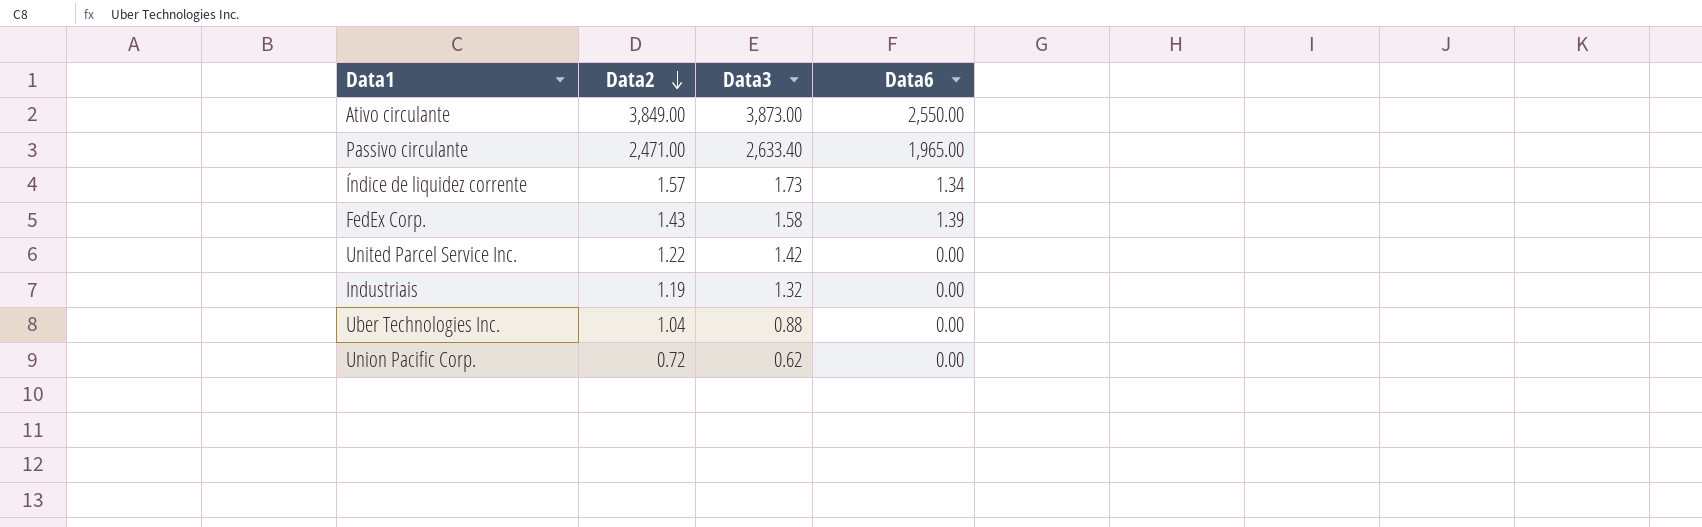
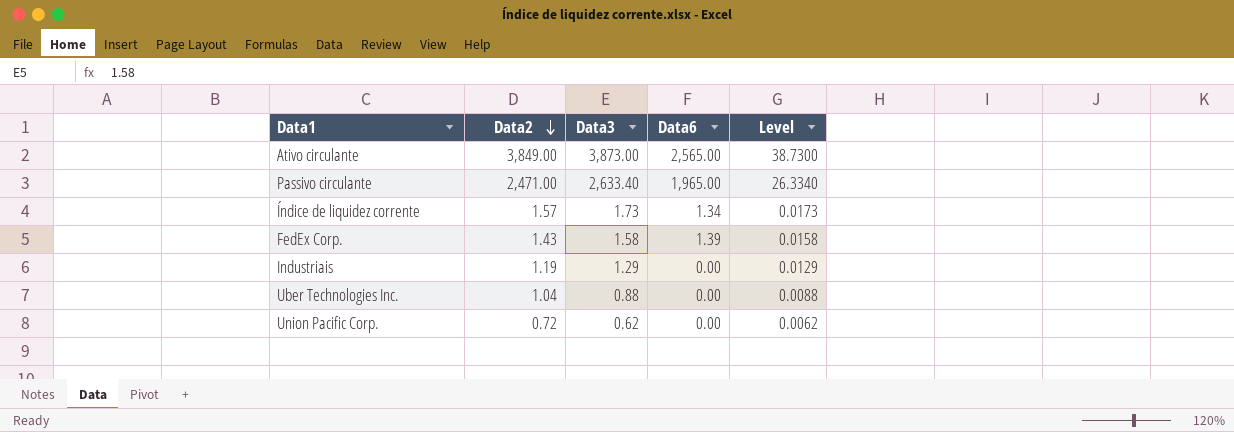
column Level | formula: none -> [Data3] * 0.01
row United Parcel Service Inc.: 1.22 | 1.42 | 0.00 -> none
Ativo circulante | Data6: 2,550.00 -> 2,565.00
Industriais | Data3: 1.32 -> 1.29

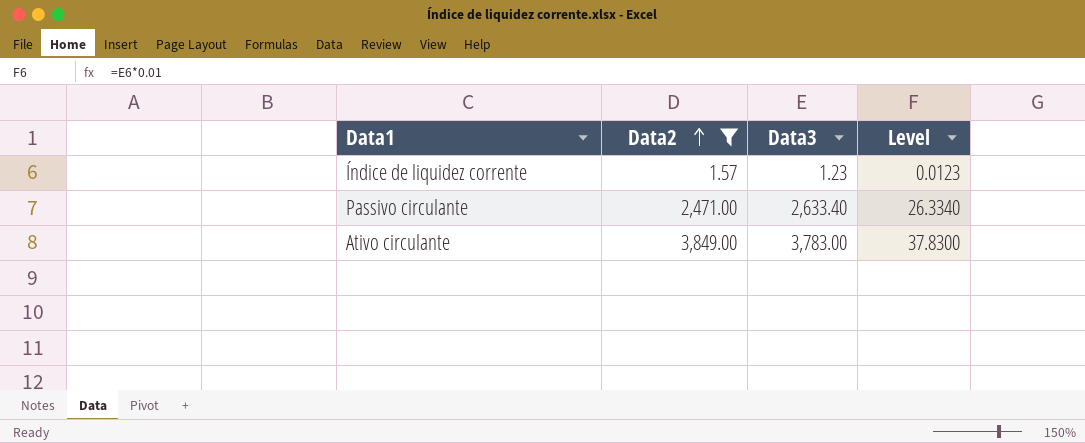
filter: none -> Data2 >= 1.57
row order: Data2 descending -> Data2 ascending
column Data6 | position: 4 -> none
Índice de liquidez corrente | Data3: 1.73 -> 1.23
Índice de liquidez corrente | Level: 0.0173 -> 0.0123
Ativo circulante | Data3: 3,873.00 -> 3,783.00
Ativo circulante | Level: 38.7300 -> 37.8300

